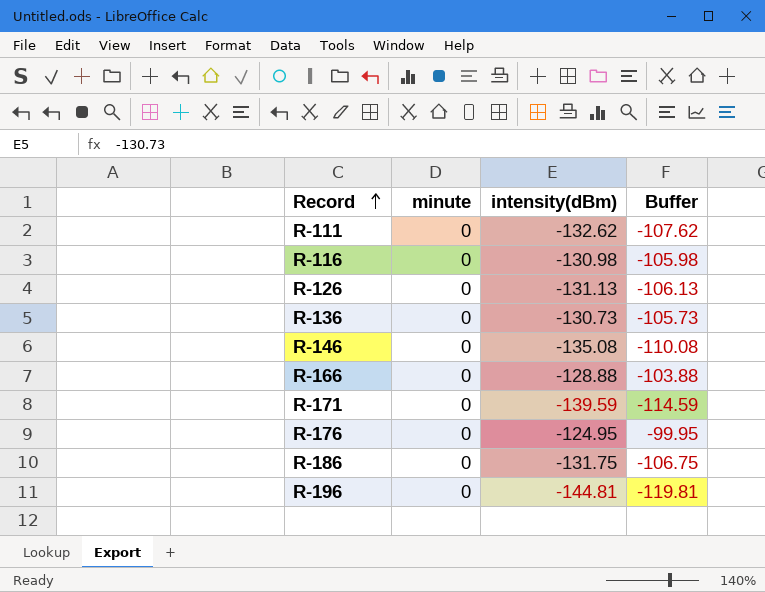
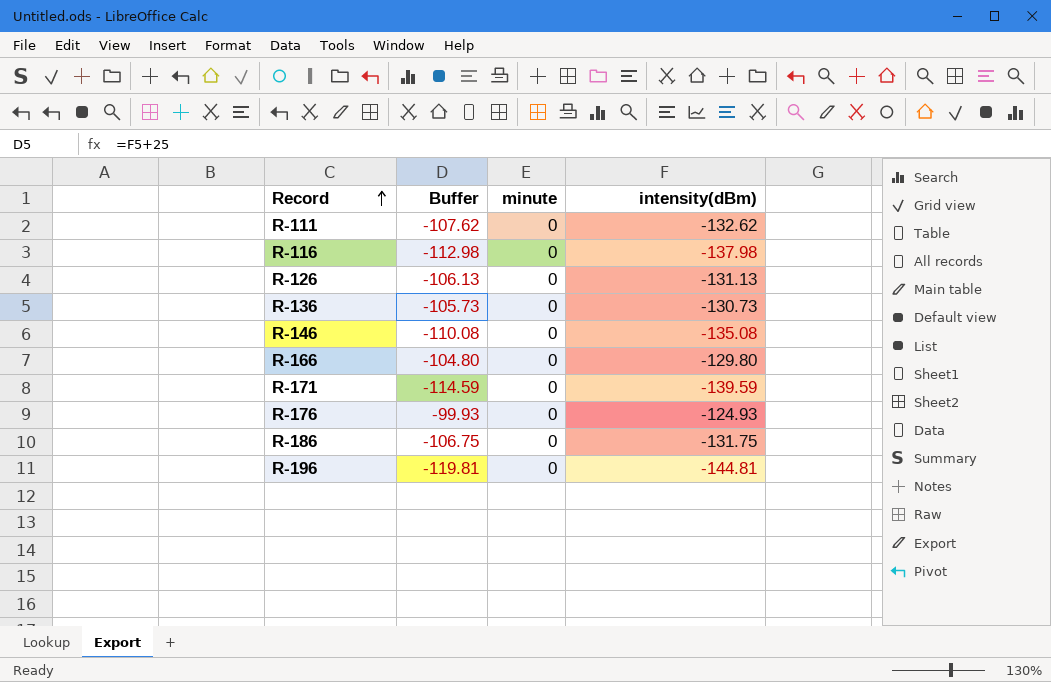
column Buffer | position: 4 -> 2
R-116 | Buffer: -105.98 -> -112.98
R-116 | intensity(dBm): -130.98 -> -137.98
R-166 | Buffer: -103.88 -> -104.80
R-166 | intensity(dBm): -128.88 -> -129.80
R-176 | Buffer: -99.95 -> -99.93
R-176 | intensity(dBm): -124.95 -> -124.93

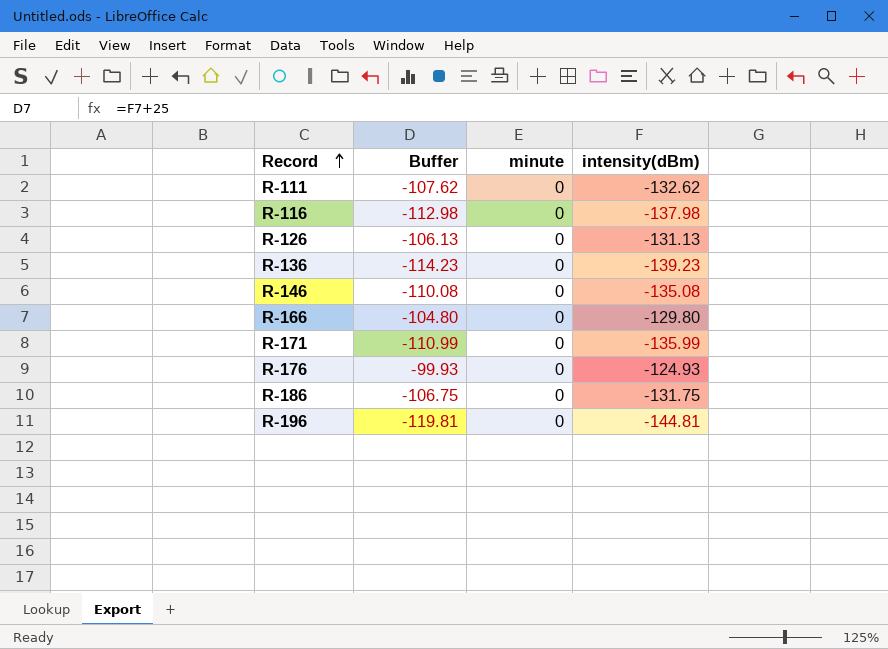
R-136 | Buffer: -105.73 -> -114.23
R-136 | intensity(dBm): -130.73 -> -139.23
R-171 | Buffer: -114.59 -> -110.99
R-171 | intensity(dBm): -139.59 -> -135.99

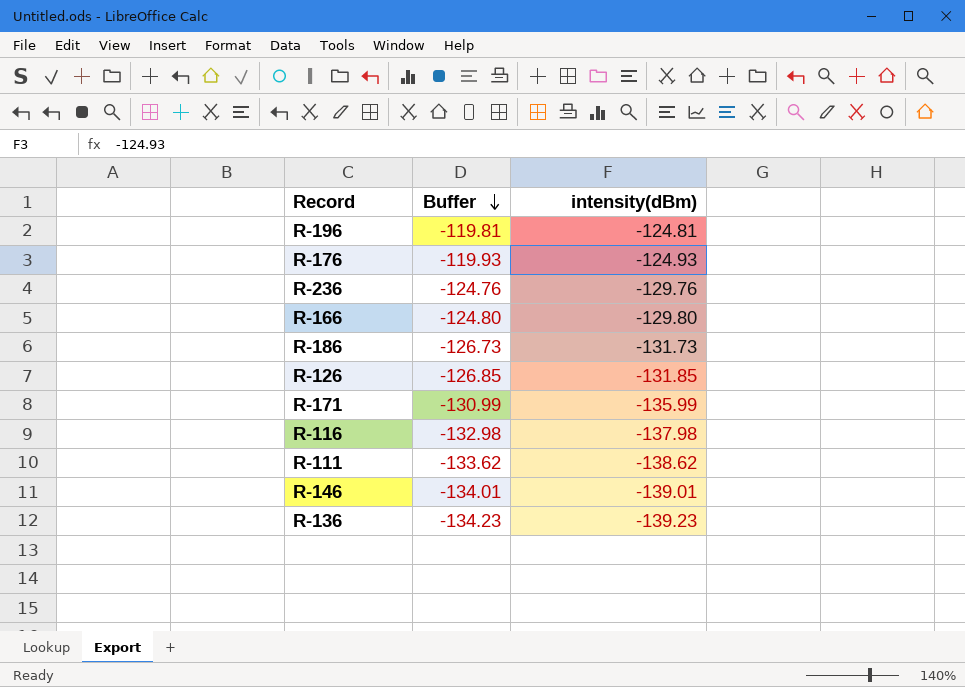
row order: Record ascending -> Buffer descending
column minute | position: 3 -> none
column Buffer | formula: [intensity(dBm)] + 25 -> [intensity(dBm)] + 5
R-196 | intensity(dBm): -144.81 -> -124.81
row R-236: none -> -124.76 | -129.76
R-186 | intensity(dBm): -131.75 -> -131.73
R-126 | intensity(dBm): -131.13 -> -131.85
R-111 | intensity(dBm): -132.62 -> -138.62
R-146 | intensity(dBm): -135.08 -> -139.01

